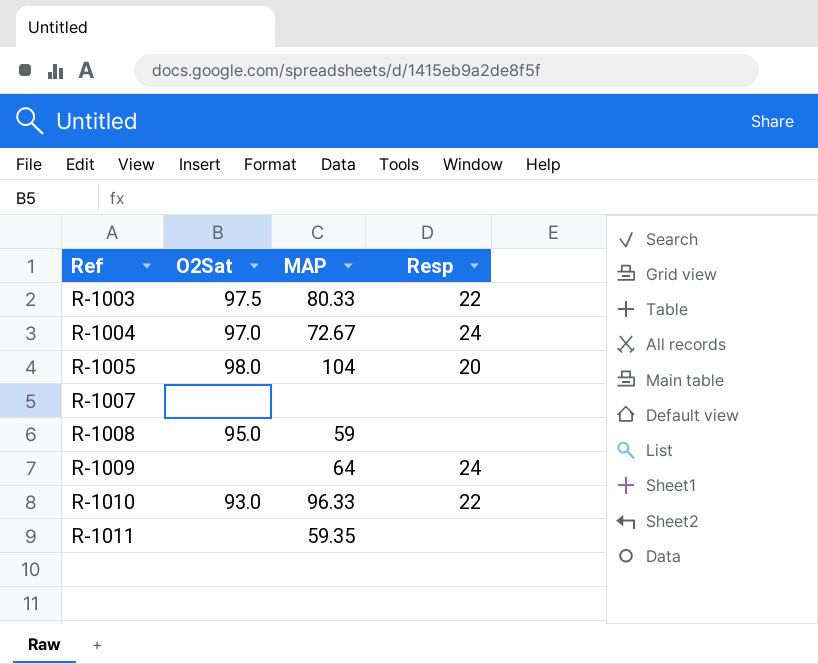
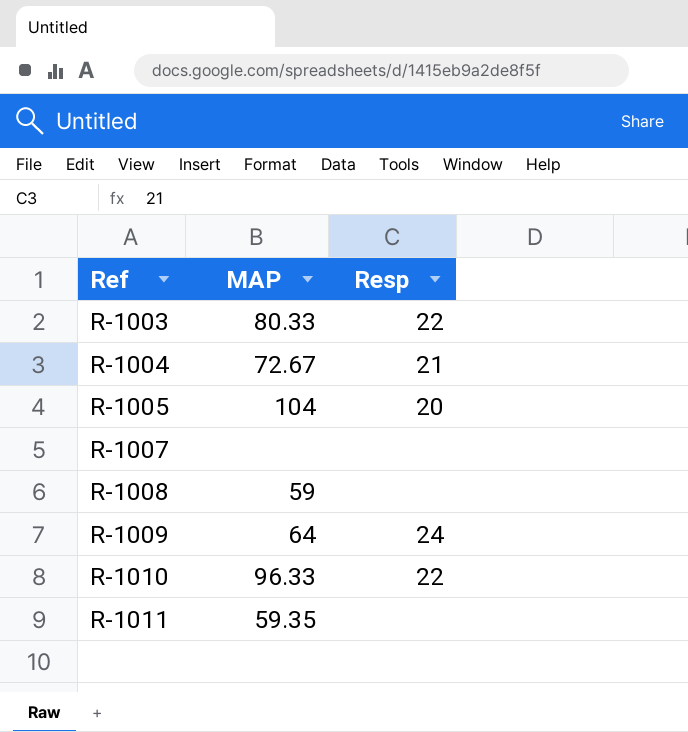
column O2Sat | position: 2 -> none
R-1004 | Resp: 24 -> 21

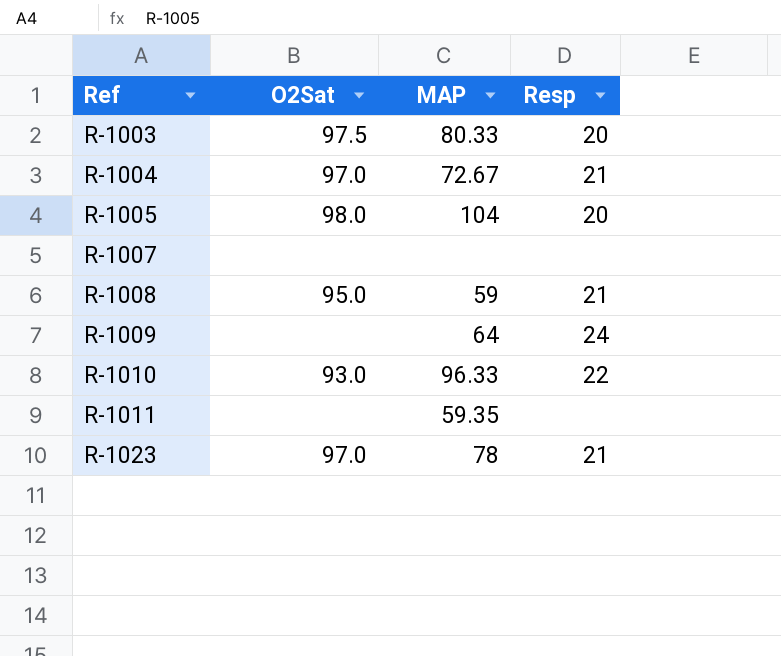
column O2Sat | position: none -> 2
R-1003 | Resp: 22 -> 20
R-1008 | Resp: none -> 21
row R-1023: none -> 97.0 | 78 | 21

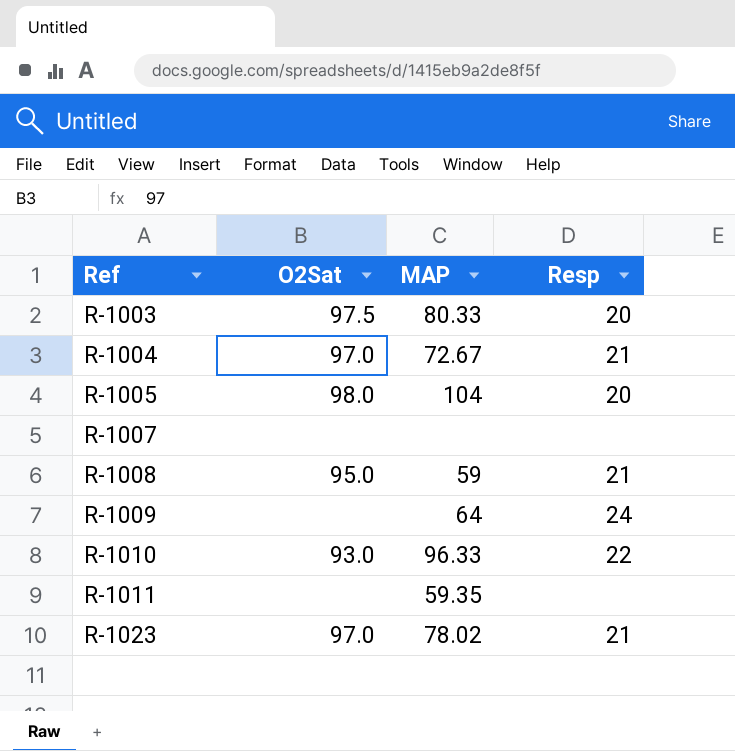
R-1023 | MAP: 78 -> 78.02

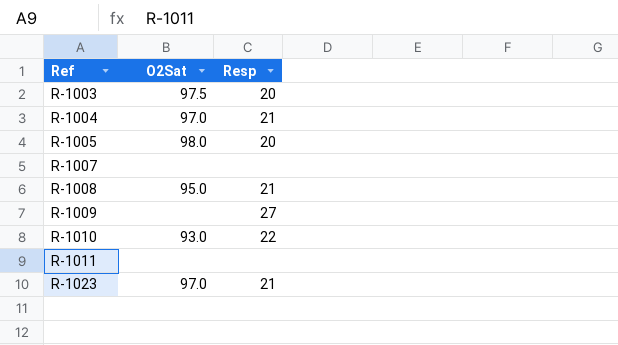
column MAP | position: 3 -> none
R-1009 | Resp: 24 -> 27

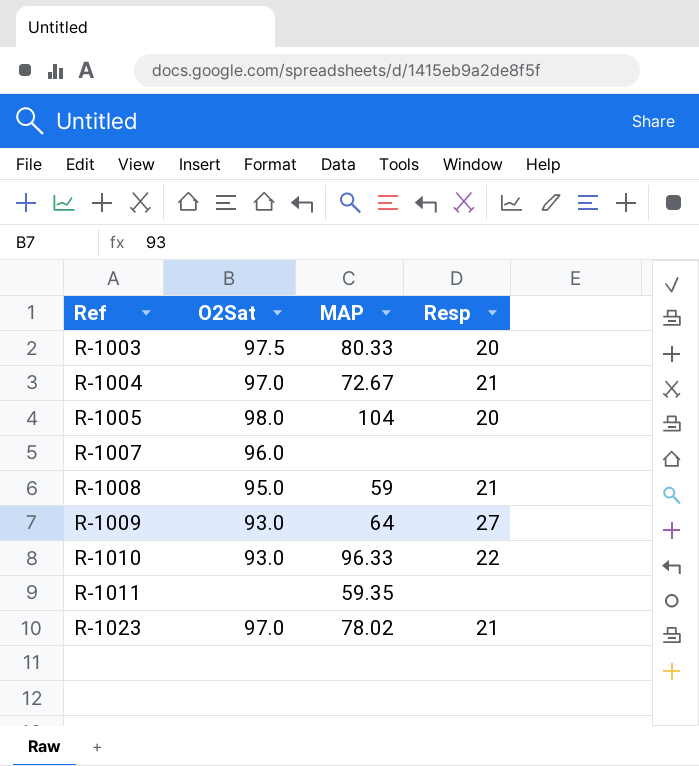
column MAP | position: none -> 3
R-1007 | O2Sat: none -> 96.0
R-1009 | O2Sat: none -> 93.0

